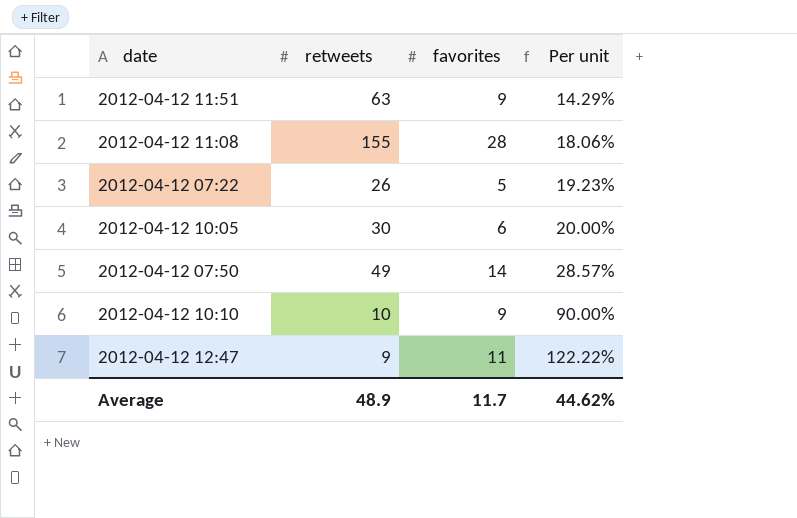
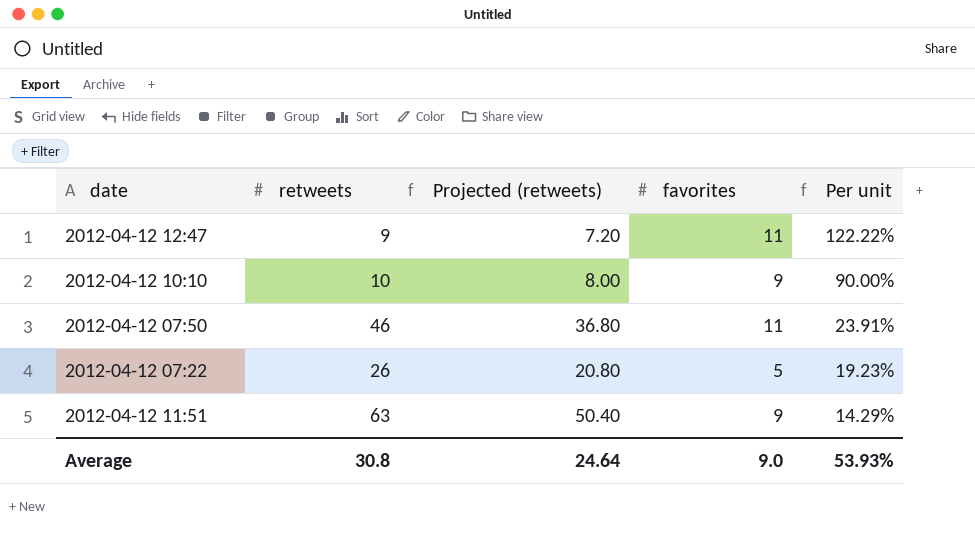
row order: Per unit ascending -> Per unit descending
column Projected (retweets) | formula: none -> [retweets] * 0.8
row 2012-04-12 11:08: 155 | 28 | 18.06% -> none
row 2012-04-12 10:05: 30 | 6 | 20.00% -> none
2012-04-12 07:50 | retweets: 49 -> 46
2012-04-12 07:50 | favorites: 14 -> 11
2012-04-12 07:50 | Per unit: 28.57% -> 23.91%
Average | retweets: 48.9 -> 30.8
Average | favorites: 11.7 -> 9.0
Average | Per unit: 44.62% -> 53.93%

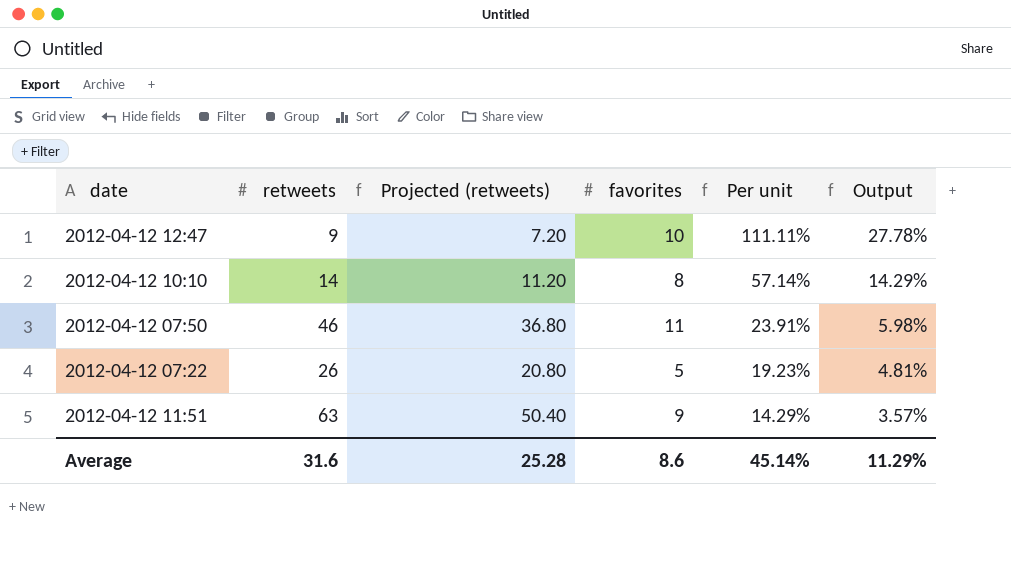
column Output | formula: none -> [Per unit] * 0.25
2012-04-12 12:47 | favorites: 11 -> 10
2012-04-12 12:47 | Per unit: 122.22% -> 111.11%
2012-04-12 10:10 | retweets: 10 -> 14
2012-04-12 10:10 | Projected (retweets): 8.00 -> 11.20
2012-04-12 10:10 | favorites: 9 -> 8
2012-04-12 10:10 | Per unit: 90.00% -> 57.14%
Average | retweets: 30.8 -> 31.6
Average | Projected (retweets): 24.64 -> 25.28
Average | favorites: 9.0 -> 8.6
Average | Per unit: 53.93% -> 45.14%

